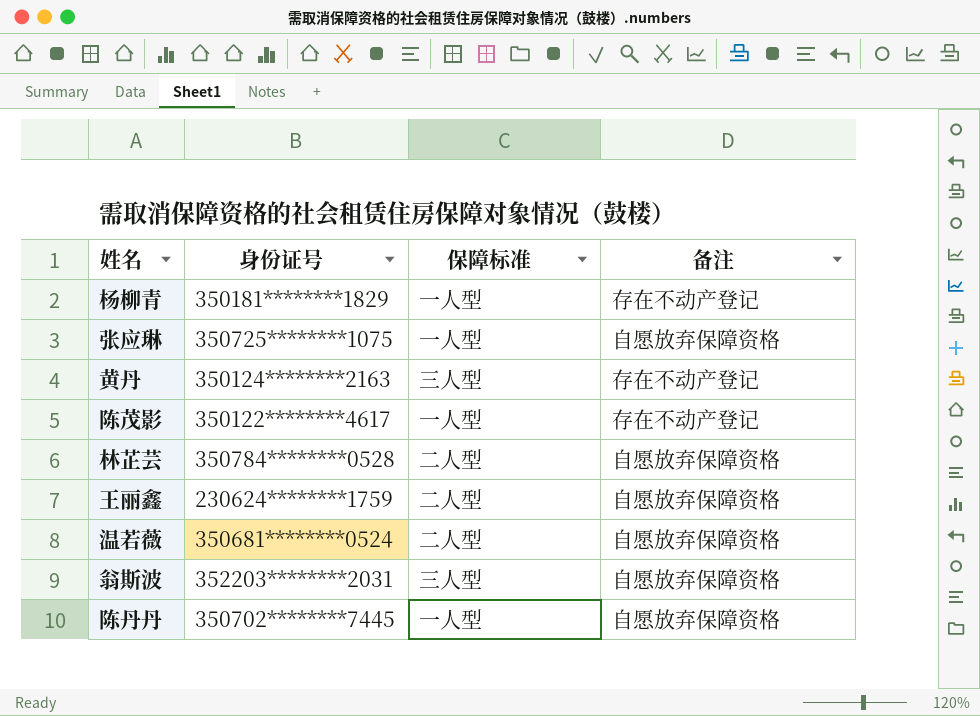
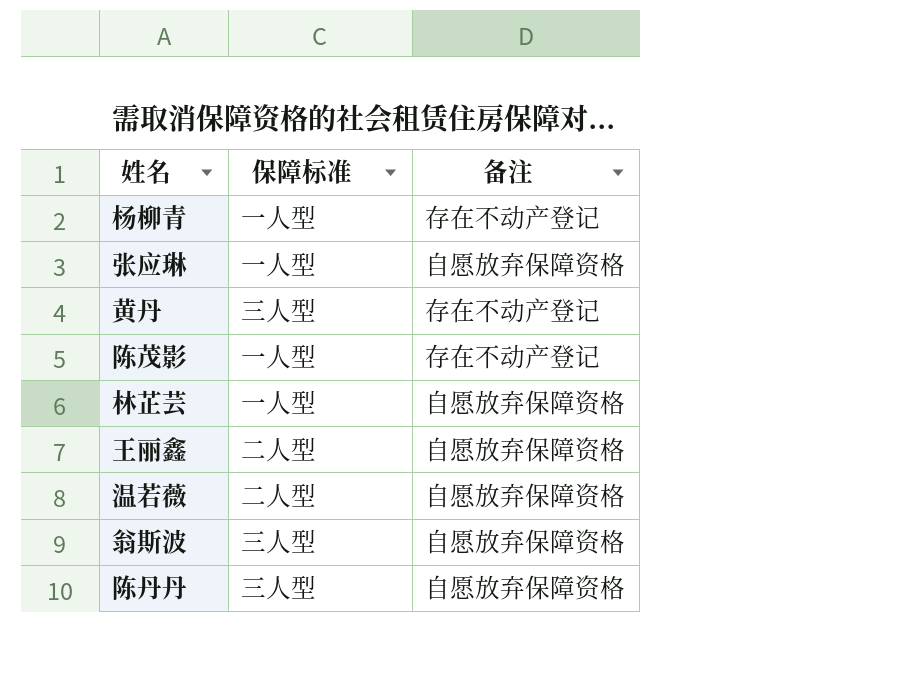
column 身份证号 | position: 2 -> none
林芷芸 | 保障标准: 二人型 -> 一人型
陈丹丹 | 保障标准: 一人型 -> 三人型

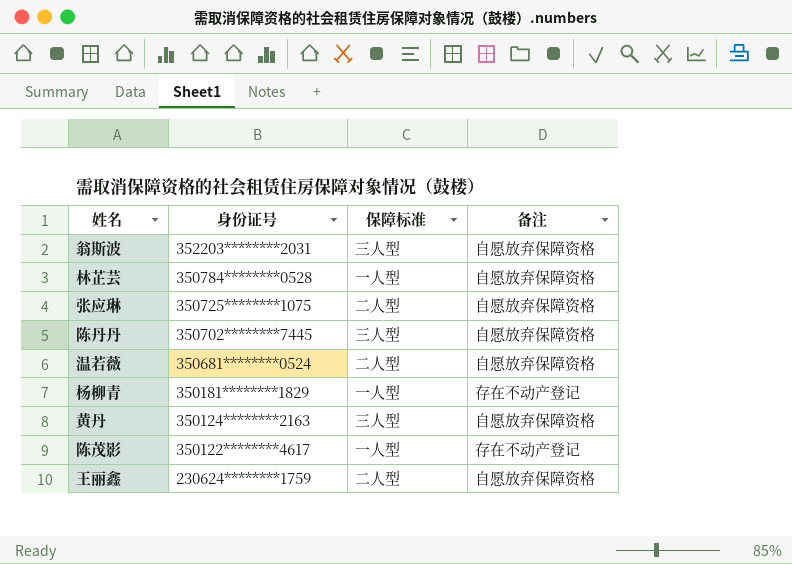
row order: none -> 身份证号 descending
column 身份证号 | position: none -> 2
张应琳 | 保障标准: 一人型 -> 二人型
黄丹 | 备注: 存在不动产登记 -> 自愿放弃保障资格

